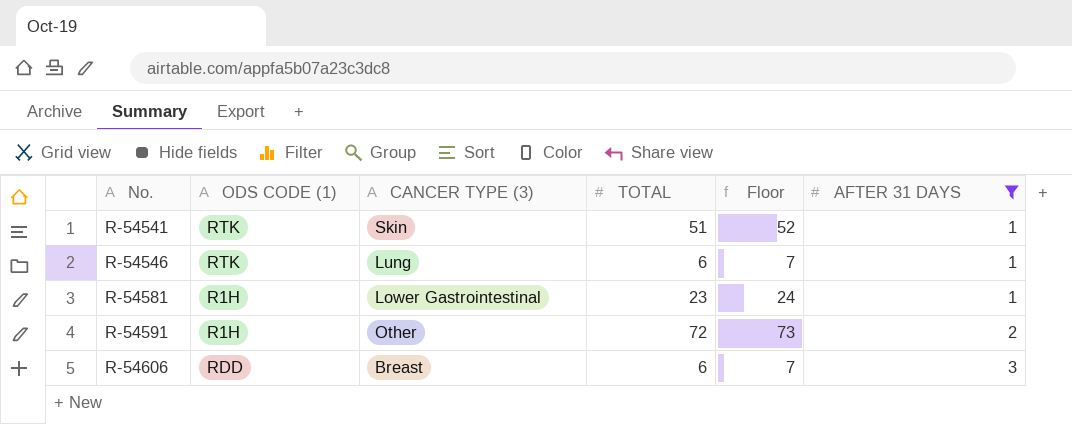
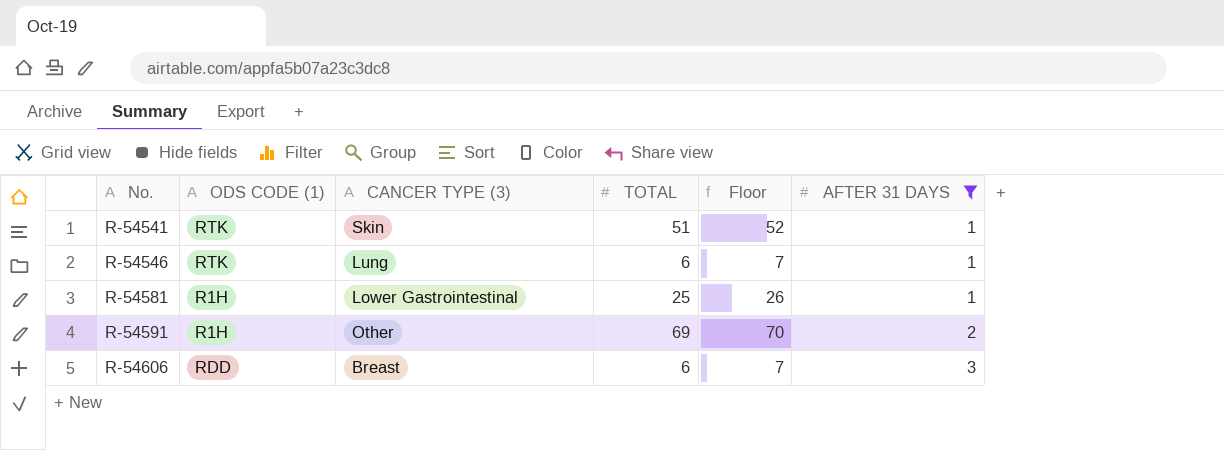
R-54581 | TOTAL: 23 -> 25
R-54581 | Floor: 24 -> 26
R-54591 | TOTAL: 72 -> 69
R-54591 | Floor: 73 -> 70

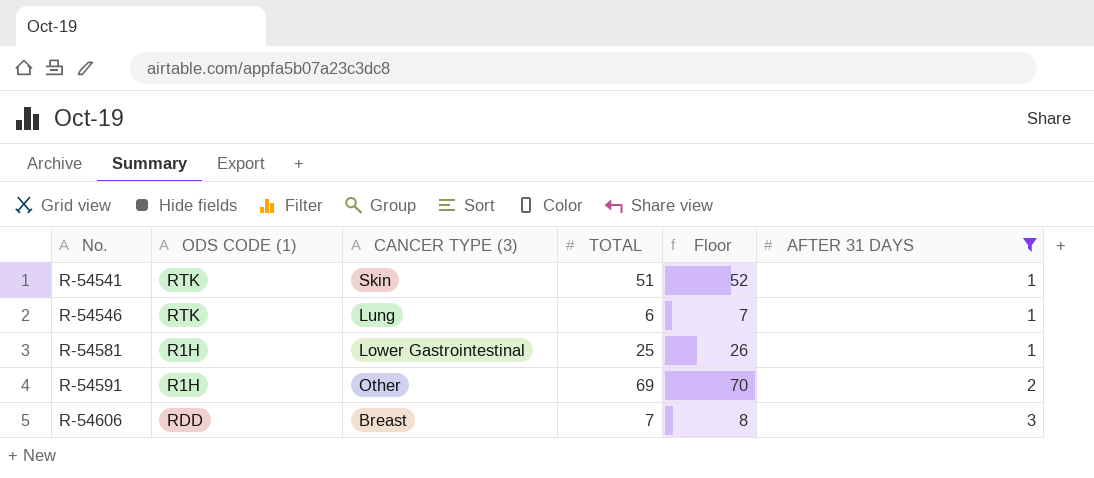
R-54606 | TOTAL: 6 -> 7
R-54606 | Floor: 7 -> 8

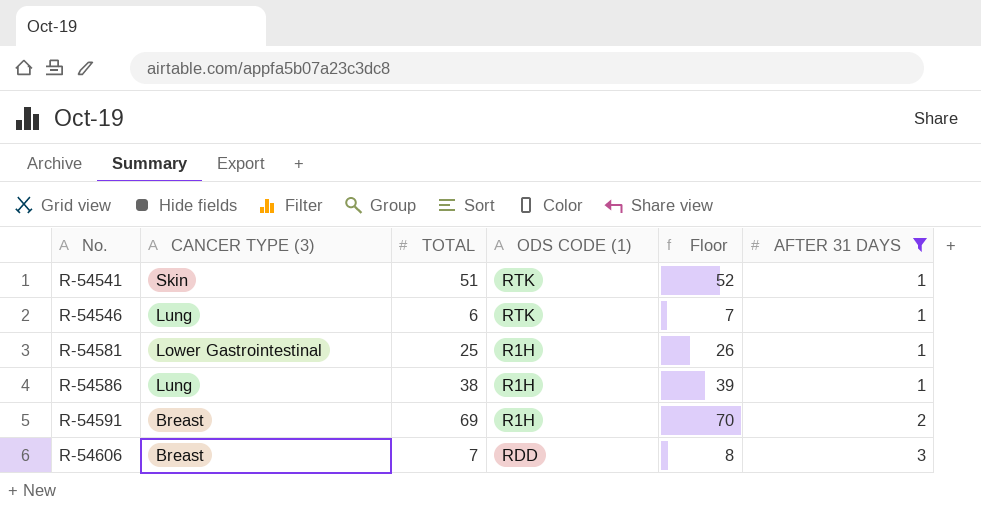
column ODS CODE (1) | position: 2 -> 4
row R-54586: none -> Lung | 38 | R1H | 39 | 1
R-54591 | CANCER TYPE (3): Other -> Breast

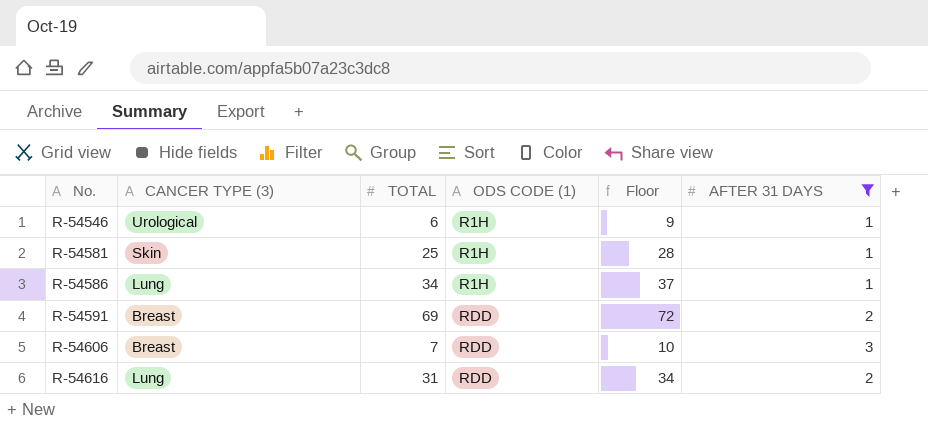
column Floor | formula: [TOTAL] + 1 -> [TOTAL] + 3
row R-54541: Skin | 51 | RTK | 52 | 1 -> none
R-54546 | CANCER TYPE (3): Lung -> Urological
R-54546 | ODS CODE (1): RTK -> R1H
R-54581 | CANCER TYPE (3): Lower Gastrointestinal -> Skin
R-54586 | TOTAL: 38 -> 34
R-54591 | ODS CODE (1): R1H -> RDD
row R-54616: none -> Lung | 31 | RDD | 34 | 2

